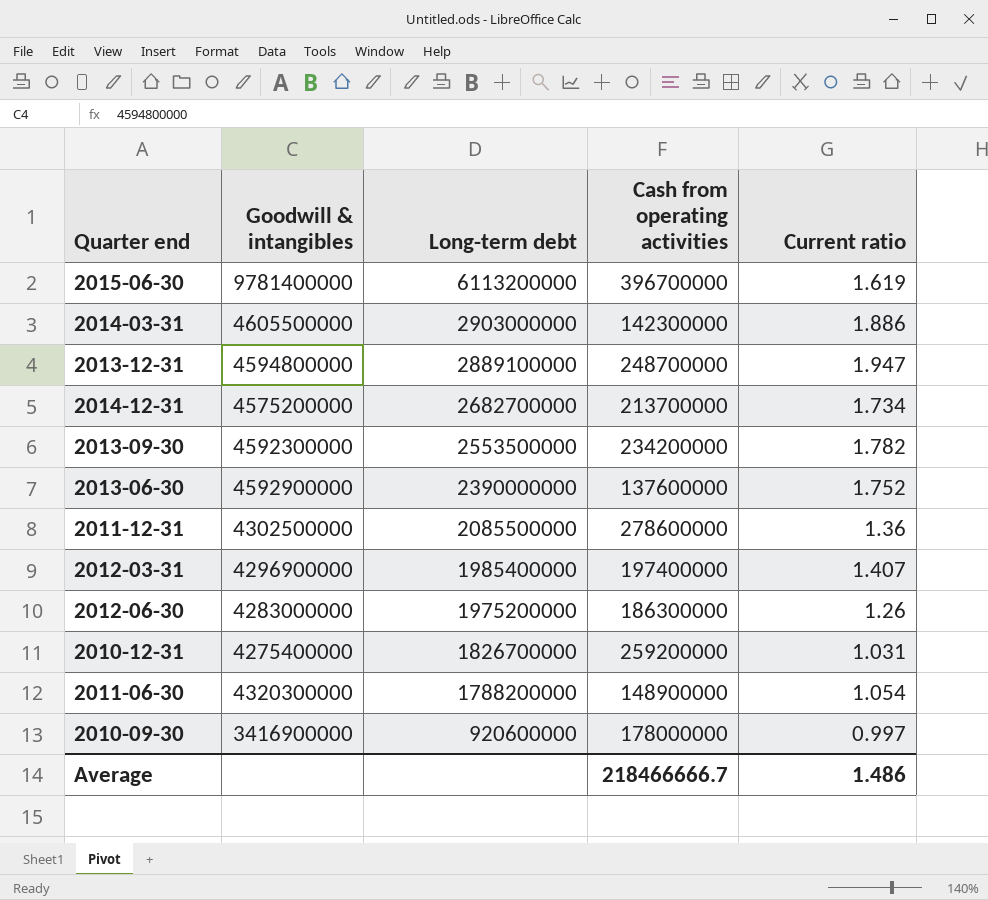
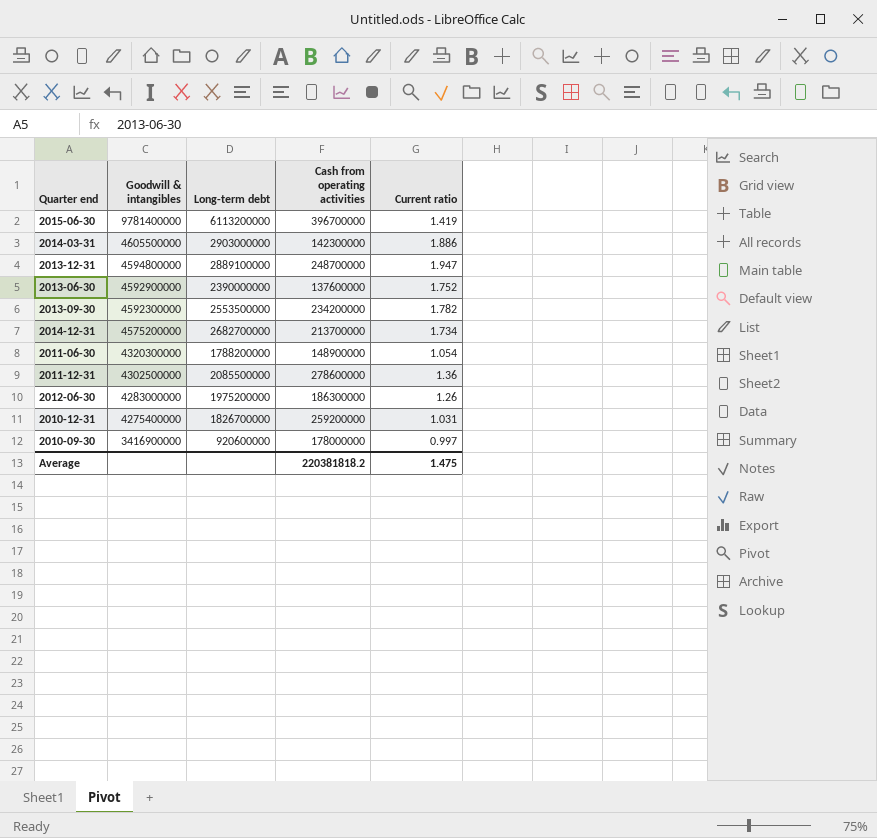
row order: Long-term debt descending -> Goodwill & intangibles descending
row 2012-03-31: 4296900000 | 1985400000 | 197400000 | 1.407 -> none
2015-06-30 | Current ratio: 1.619 -> 1.419
Average | Cash from operating activities: 218466666.7 -> 220381818.2
Average | Current ratio: 1.486 -> 1.475

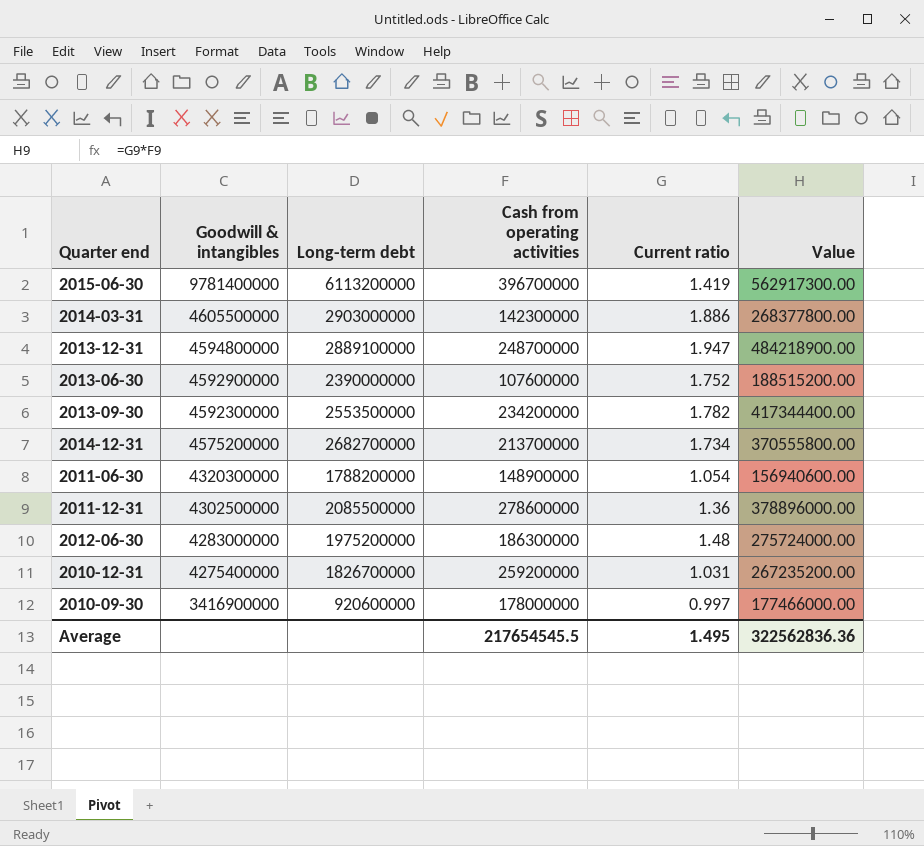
column Value | formula: none -> [Cash from operating activities] * [Current ratio]
2013-06-30 | Cash from operating activities: 137600000 -> 107600000
2012-06-30 | Current ratio: 1.26 -> 1.48
Average | Cash from operating activities: 220381818.2 -> 217654545.5
Average | Current ratio: 1.475 -> 1.495

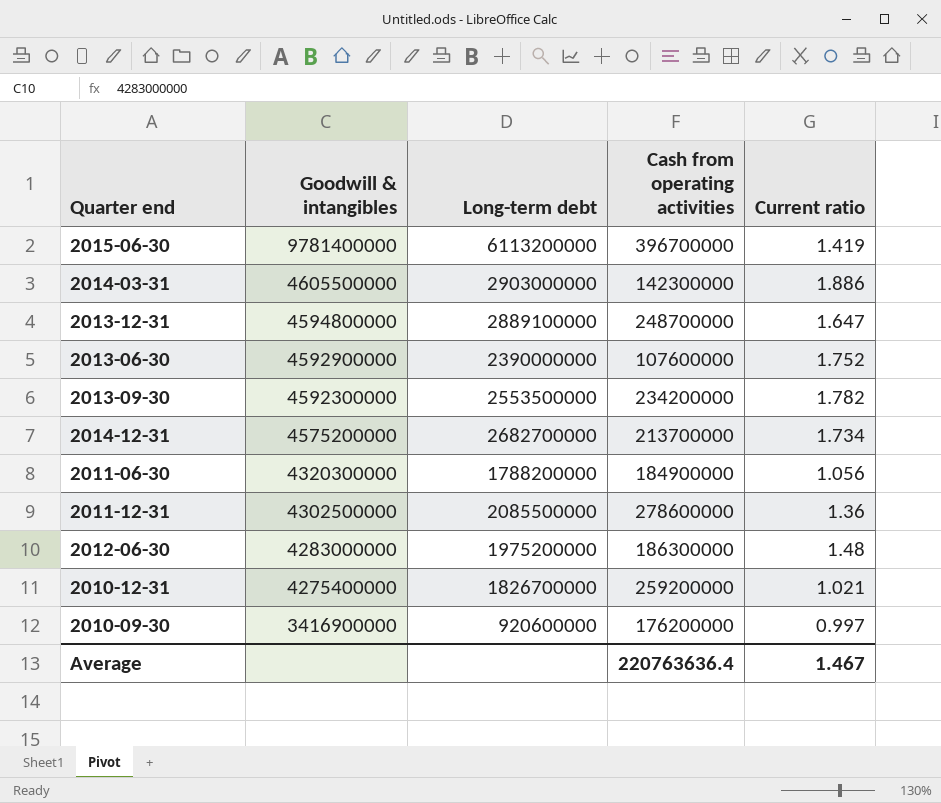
column Value | formula: [Cash from operating activities] * [Current ratio] -> none
2013-12-31 | Current ratio: 1.947 -> 1.647
2011-06-30 | Cash from operating activities: 148900000 -> 184900000
2011-06-30 | Current ratio: 1.054 -> 1.056
2010-12-31 | Current ratio: 1.031 -> 1.021
2010-09-30 | Cash from operating activities: 178000000 -> 176200000
Average | Cash from operating activities: 217654545.5 -> 220763636.4
Average | Current ratio: 1.495 -> 1.467

